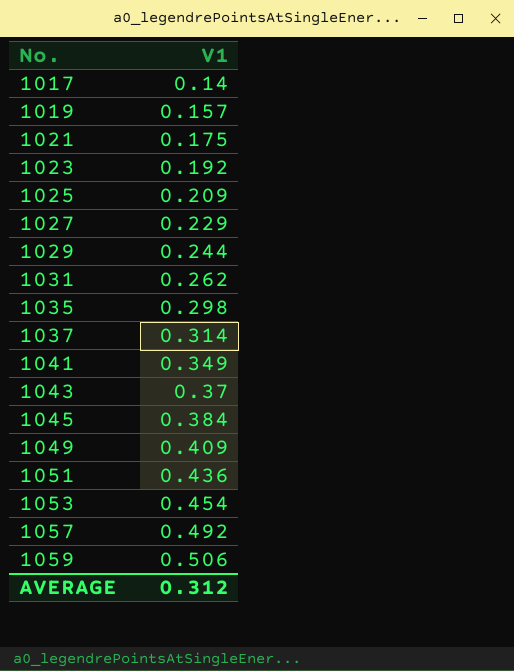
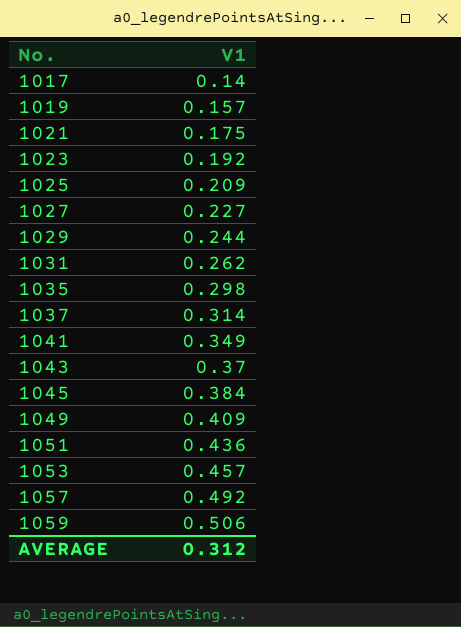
1027 | V1: 0.229 -> 0.227
1053 | V1: 0.454 -> 0.457

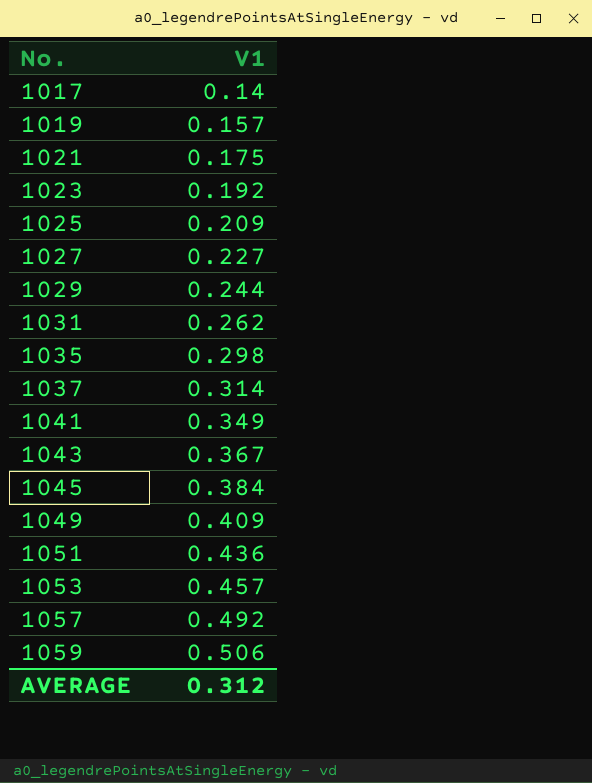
1043 | V1: 0.37 -> 0.367

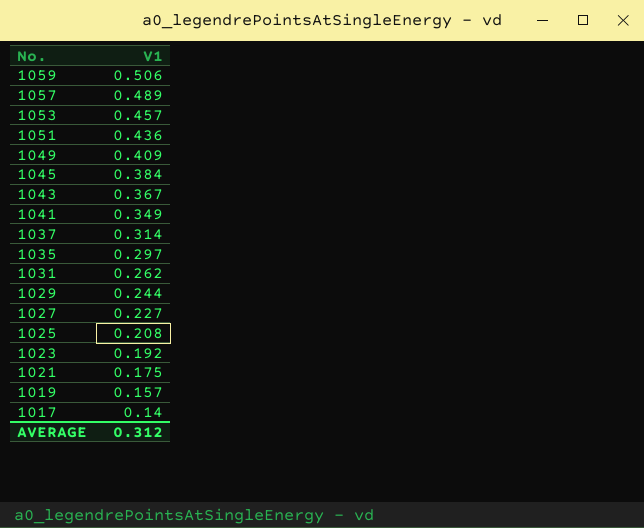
row order: No. ascending -> No. descending
1057 | V1: 0.492 -> 0.489
1035 | V1: 0.298 -> 0.297
1025 | V1: 0.209 -> 0.208

